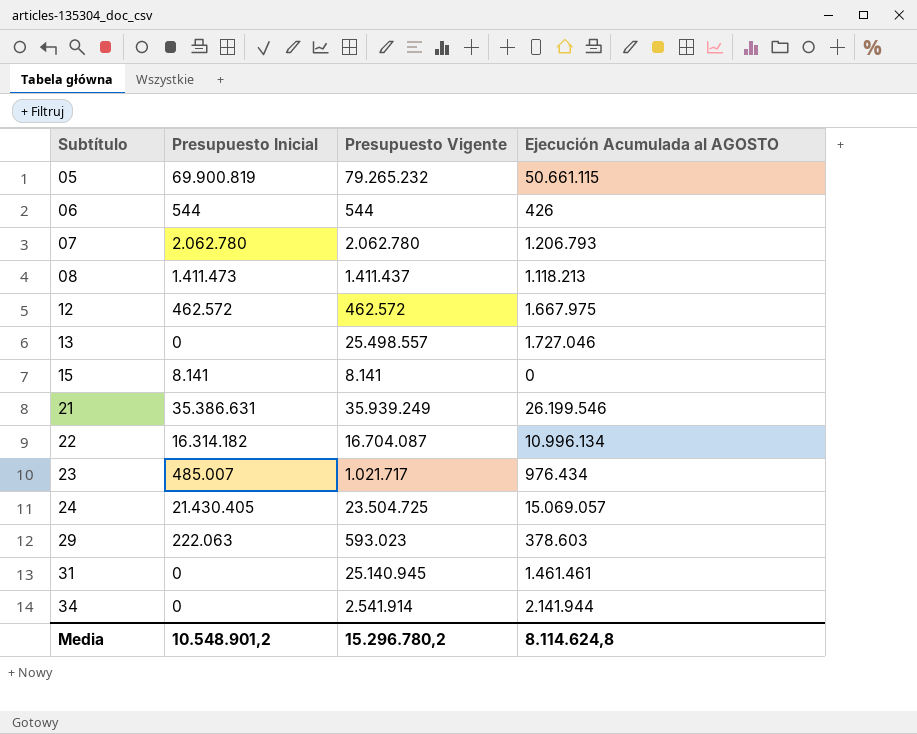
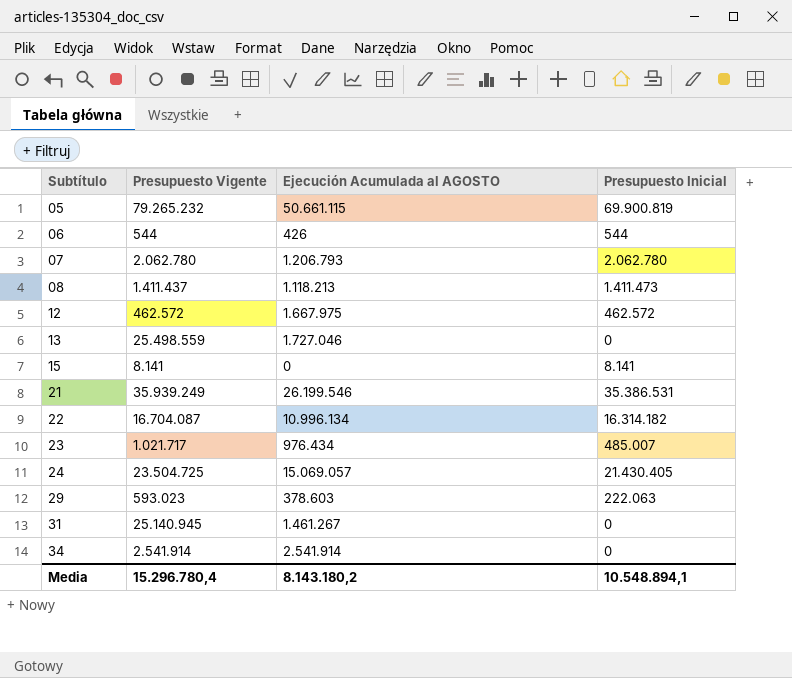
column Presupuesto Inicial | position: 2 -> 4
13 | Presupuesto Vigente: 25.498.557 -> 25.498.559
21 | Presupuesto Inicial: 35.386.631 -> 35.386.531
31 | Ejecución Acumulada al AGOSTO: 1.461.461 -> 1.461.267
34 | Ejecución Acumulada al AGOSTO: 2.141.944 -> 2.541.914
Media | Presupuesto Vigente: 15.296.780,2 -> 15.296.780,4
Media | Ejecución Acumulada al AGOSTO: 8.114.624,8 -> 8.143.180,2
Media | Presupuesto Inicial: 10.548.901,2 -> 10.548.894,1

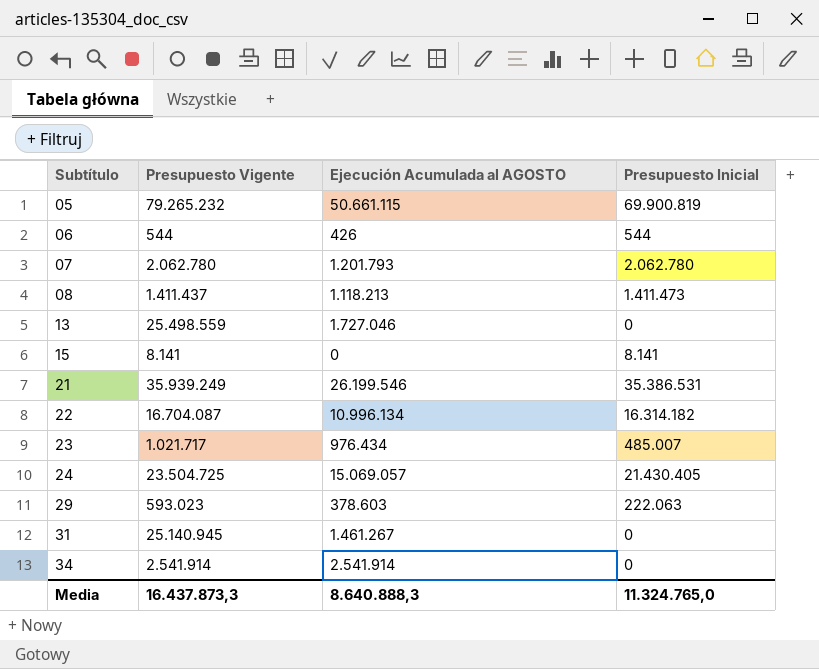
row 12: 462.572 | 1.667.975 | 462.572 -> none
07 | Ejecución Acumulada al AGOSTO: 1.206.793 -> 1.201.793
Media | Presupuesto Vigente: 15.296.780,4 -> 16.437.873,3
Media | Ejecución Acumulada al AGOSTO: 8.143.180,2 -> 8.640.888,3
Media | Presupuesto Inicial: 10.548.894,1 -> 11.324.765,0

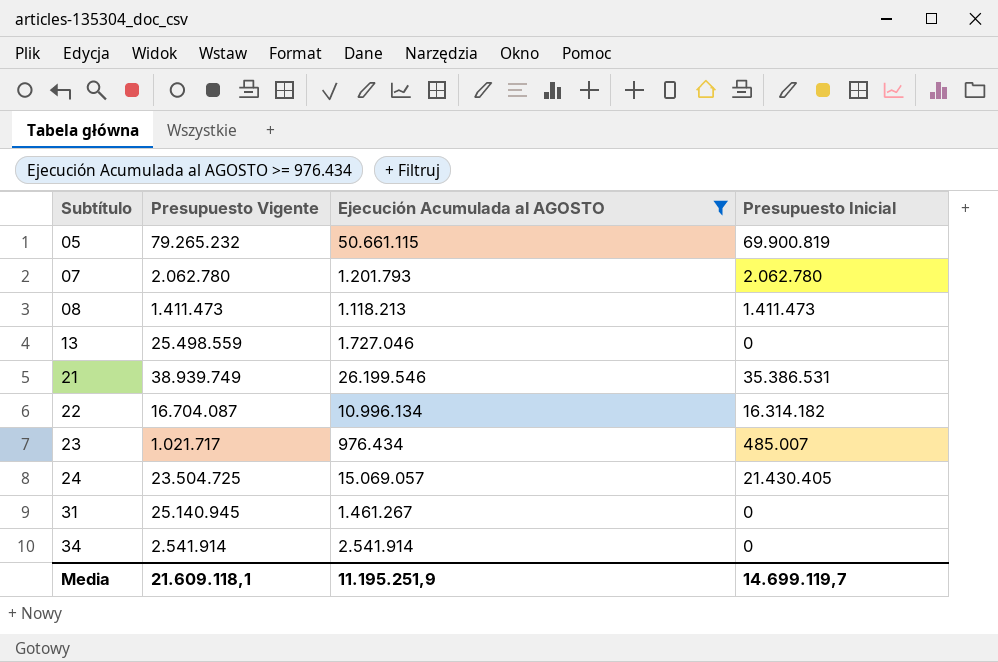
filter: none -> Ejecución Acumulada al AGOSTO >= 976.434
08 | Presupuesto Vigente: 1.411.437 -> 1.411.473
21 | Presupuesto Vigente: 35.939.249 -> 38.939.749
Media | Presupuesto Vigente: 16.437.873,3 -> 21.609.118,1
Media | Ejecución Acumulada al AGOSTO: 8.640.888,3 -> 11.195.251,9
Media | Presupuesto Inicial: 11.324.765,0 -> 14.699.119,7

